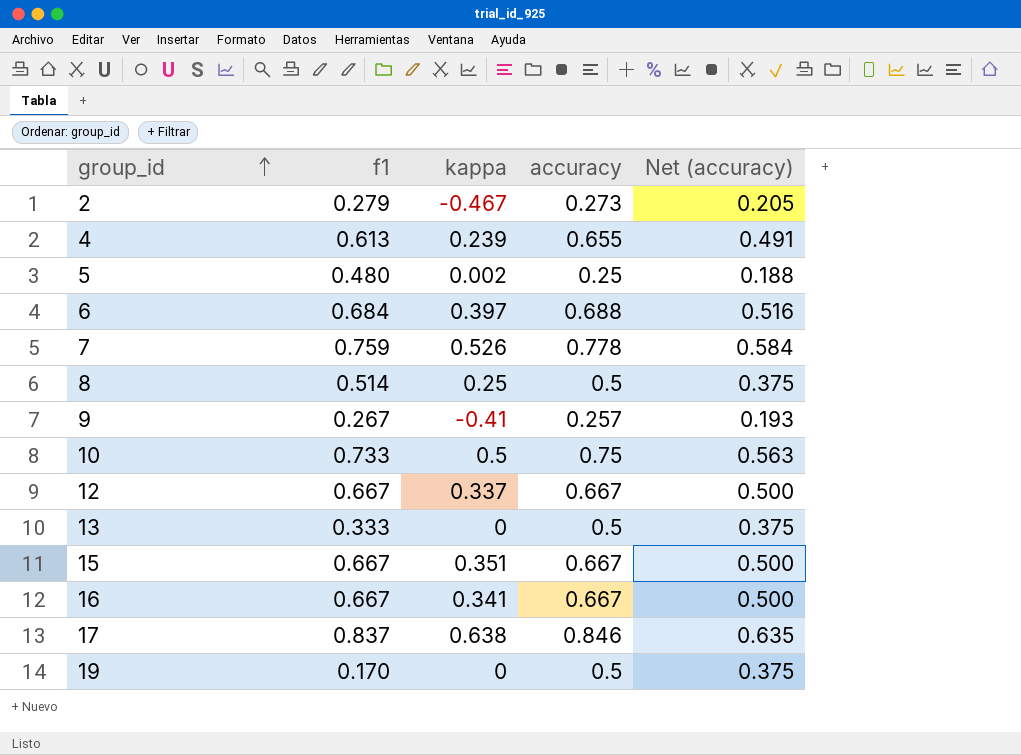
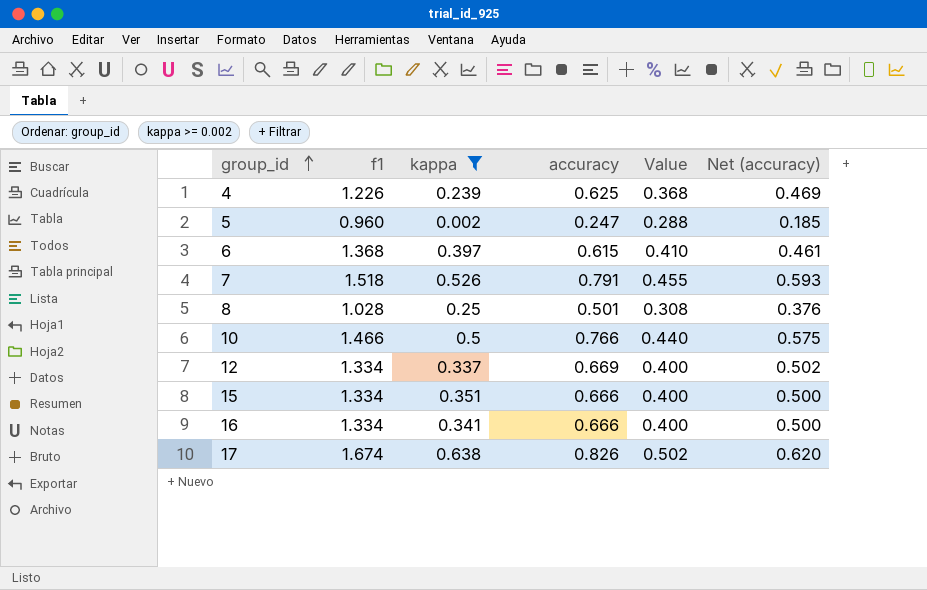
filter: none -> kappa >= 0.002
column Value | formula: none -> [f1] * 0.3
4 | f1: 0.613 -> 1.226
4 | accuracy: 0.655 -> 0.625
4 | Net (accuracy): 0.491 -> 0.469
5 | f1: 0.480 -> 0.960
5 | accuracy: 0.25 -> 0.247
5 | Net (accuracy): 0.188 -> 0.185
6 | f1: 0.684 -> 1.368
6 | accuracy: 0.688 -> 0.615
6 | Net (accuracy): 0.516 -> 0.461
7 | f1: 0.759 -> 1.518
7 | accuracy: 0.778 -> 0.791
7 | Net (accuracy): 0.584 -> 0.593
8 | f1: 0.514 -> 1.028
8 | accuracy: 0.5 -> 0.501
8 | Net (accuracy): 0.375 -> 0.376
10 | f1: 0.733 -> 1.466
10 | accuracy: 0.75 -> 0.766
10 | Net (accuracy): 0.563 -> 0.575
12 | f1: 0.667 -> 1.334
12 | accuracy: 0.667 -> 0.669
12 | Net (accuracy): 0.500 -> 0.502
15 | f1: 0.667 -> 1.334
15 | accuracy: 0.667 -> 0.666
16 | f1: 0.667 -> 1.334
16 | accuracy: 0.667 -> 0.666
17 | f1: 0.837 -> 1.674
17 | accuracy: 0.846 -> 0.826
17 | Net (accuracy): 0.635 -> 0.620

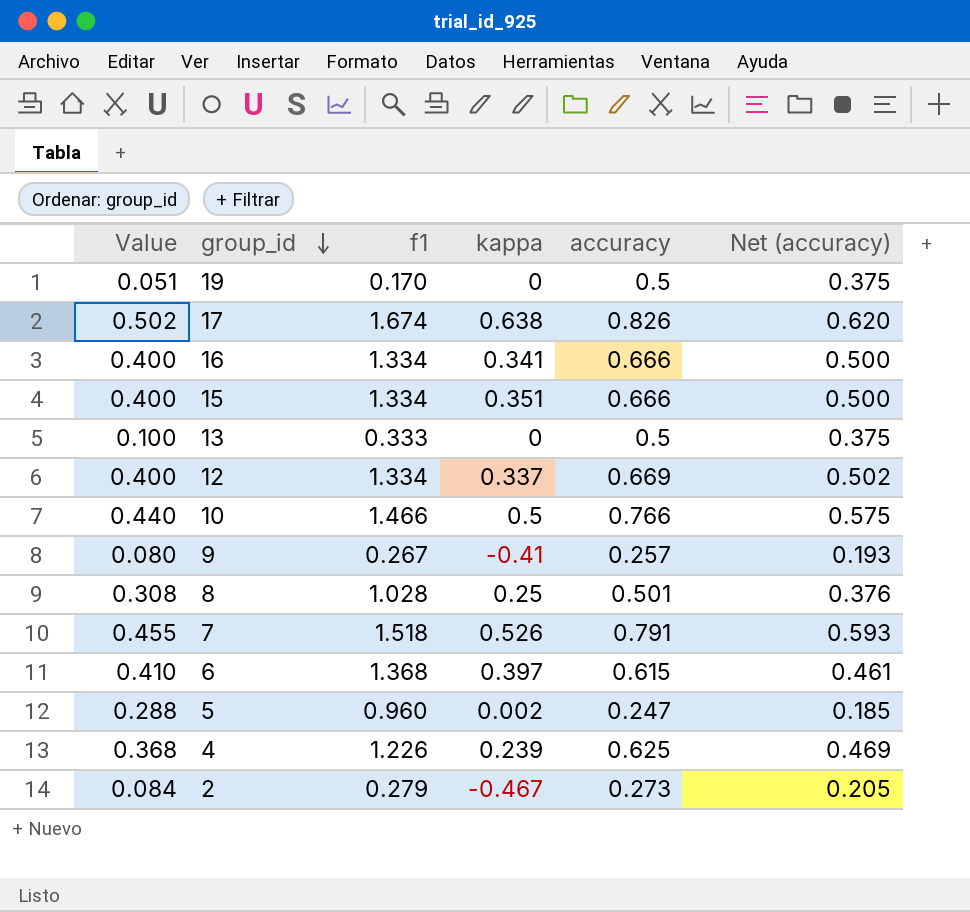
filter: kappa >= 0.002 -> none
row order: group_id ascending -> group_id descending
column Value | position: 5 -> 1

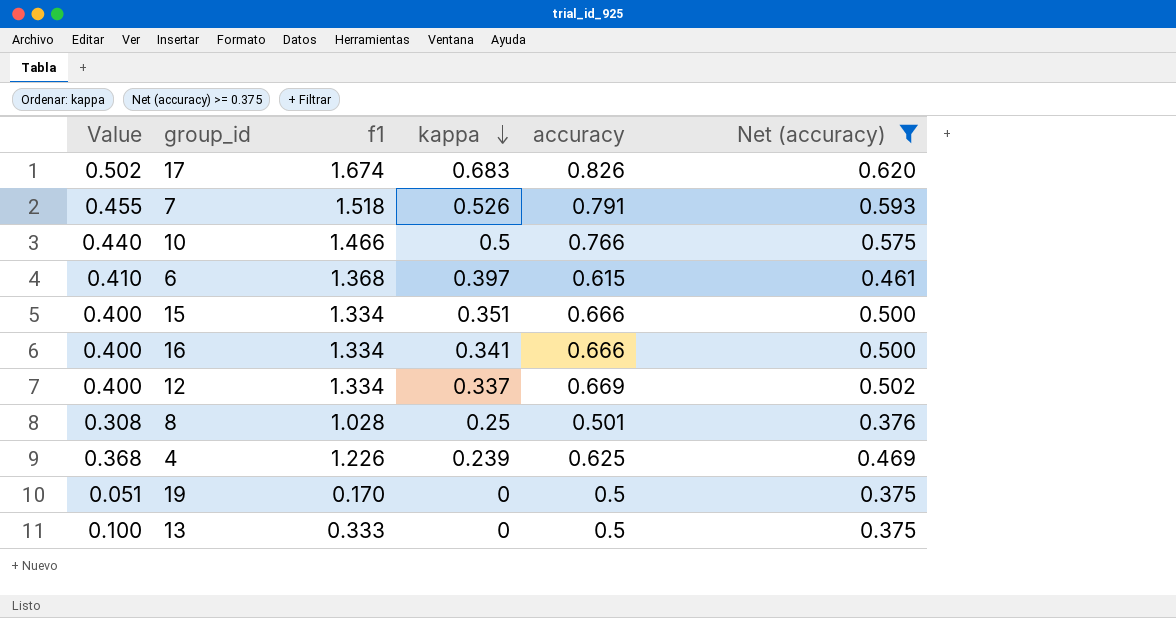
filter: none -> Net (accuracy) >= 0.375
row order: group_id descending -> kappa descending
17 | kappa: 0.638 -> 0.683

